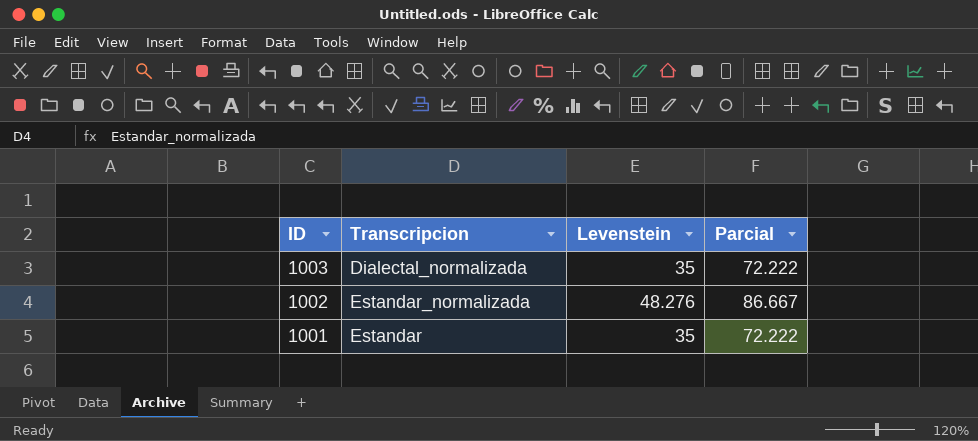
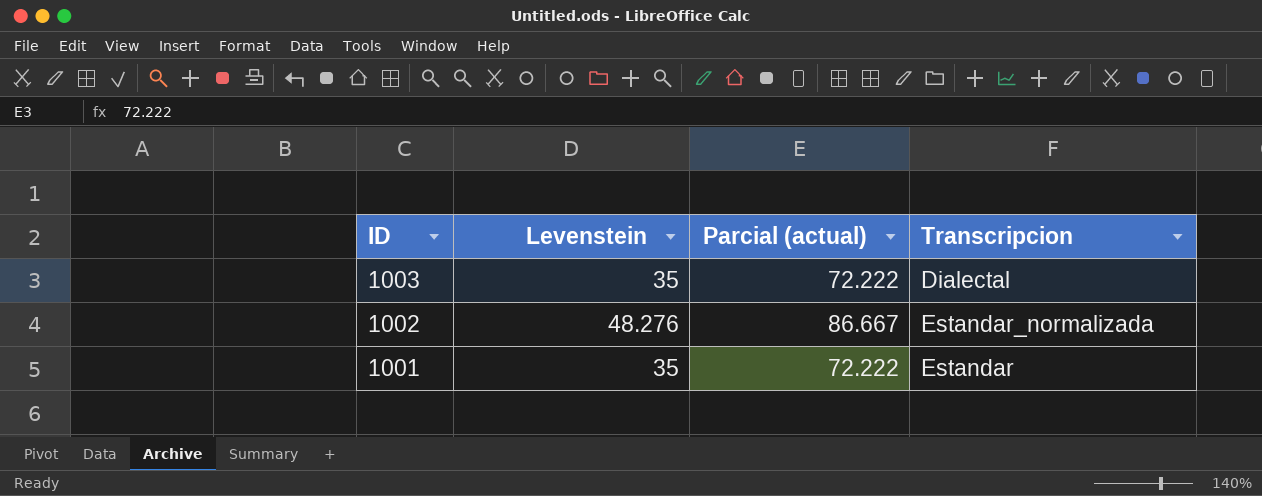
column name: Parcial -> Parcial (actual)
column Transcripcion | position: 2 -> 4
1003 | Transcripcion: Dialectal_normalizada -> Dialectal

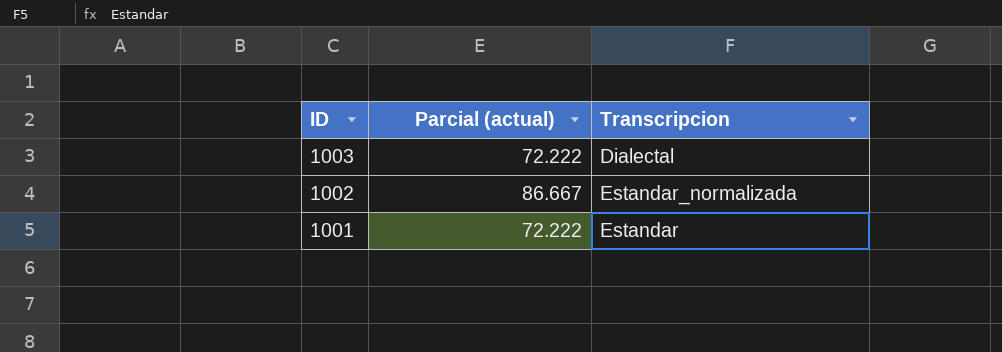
column Levenstein | position: 2 -> none

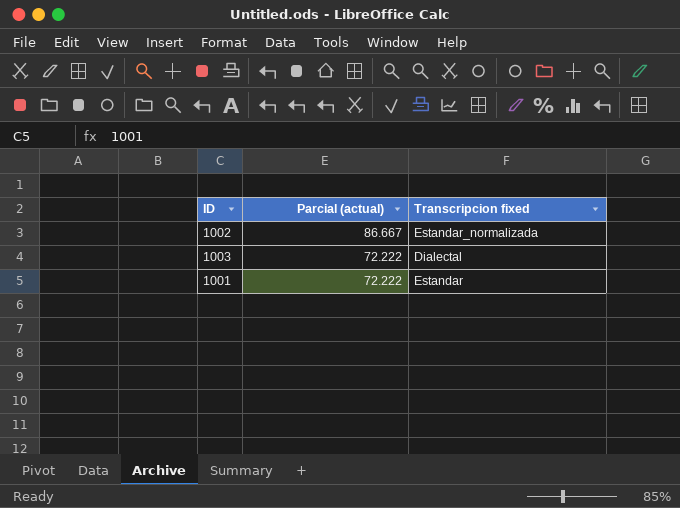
row order: ID descending -> Parcial (actual) descending
column name: Transcripcion -> Transcripcion fixed

